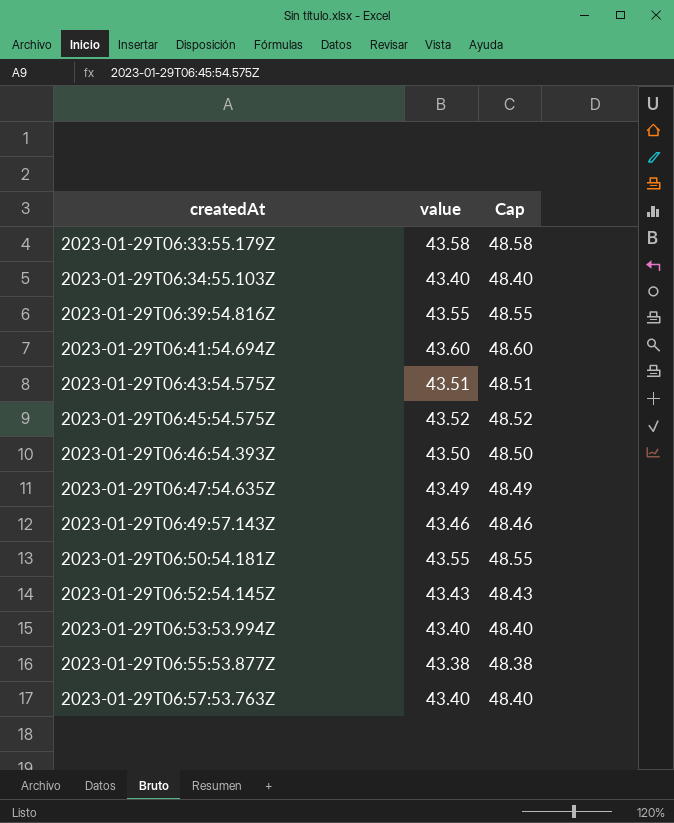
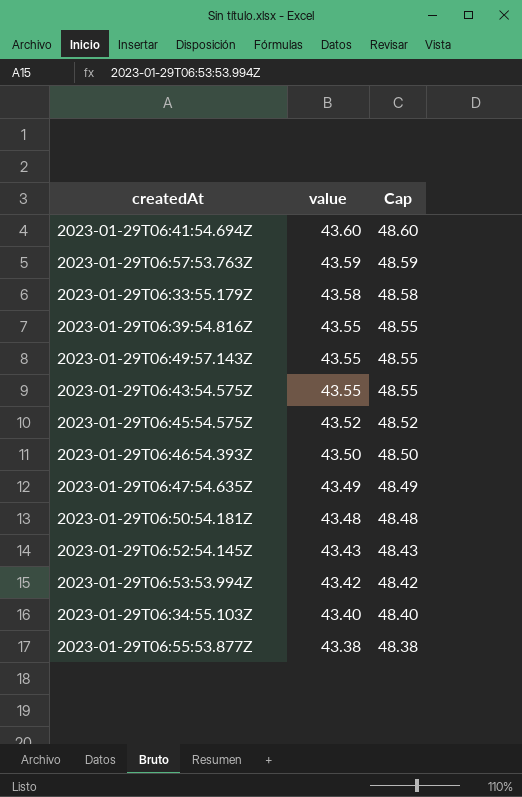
row order: createdAt ascending -> value descending
2023-01-29T06:57:53.763Z | value: 43.40 -> 43.59
2023-01-29T06:57:53.763Z | Cap: 48.40 -> 48.59
2023-01-29T06:49:57.143Z | value: 43.46 -> 43.55
2023-01-29T06:49:57.143Z | Cap: 48.46 -> 48.55
2023-01-29T06:43:54.575Z | value: 43.51 -> 43.55
2023-01-29T06:43:54.575Z | Cap: 48.51 -> 48.55
2023-01-29T06:50:54.181Z | value: 43.55 -> 43.48
2023-01-29T06:50:54.181Z | Cap: 48.55 -> 48.48
2023-01-29T06:53:53.994Z | value: 43.40 -> 43.42
2023-01-29T06:53:53.994Z | Cap: 48.40 -> 48.42

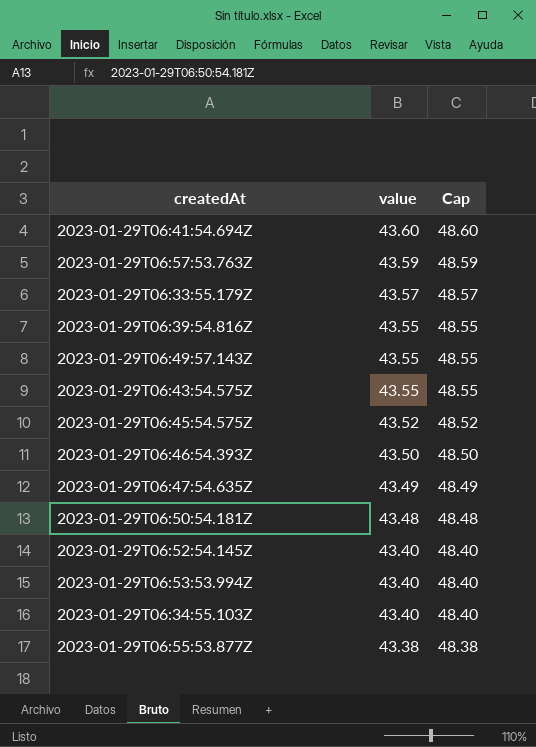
2023-01-29T06:33:55.179Z | value: 43.58 -> 43.57
2023-01-29T06:33:55.179Z | Cap: 48.58 -> 48.57
2023-01-29T06:52:54.145Z | value: 43.43 -> 43.40
2023-01-29T06:52:54.145Z | Cap: 48.43 -> 48.40
2023-01-29T06:53:53.994Z | value: 43.42 -> 43.40
2023-01-29T06:53:53.994Z | Cap: 48.42 -> 48.40

